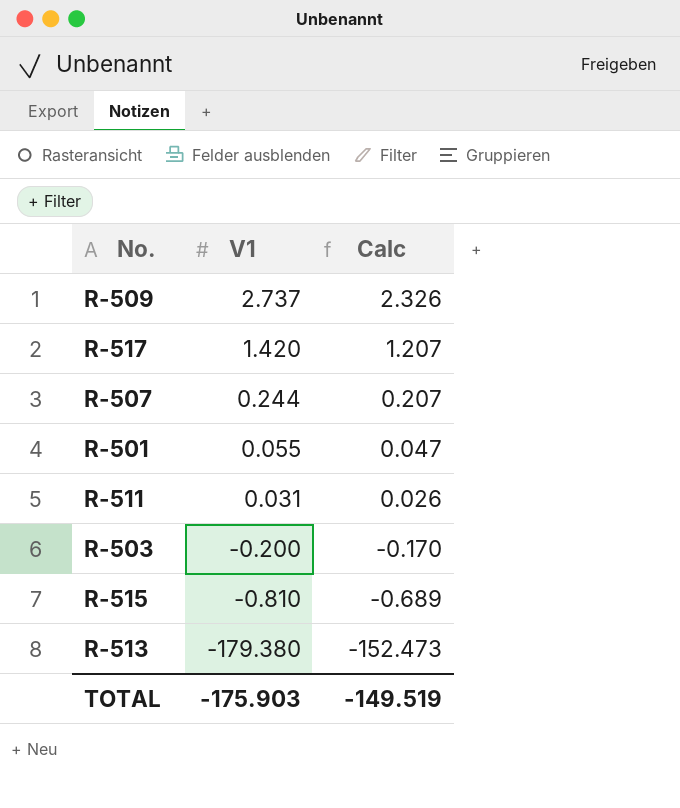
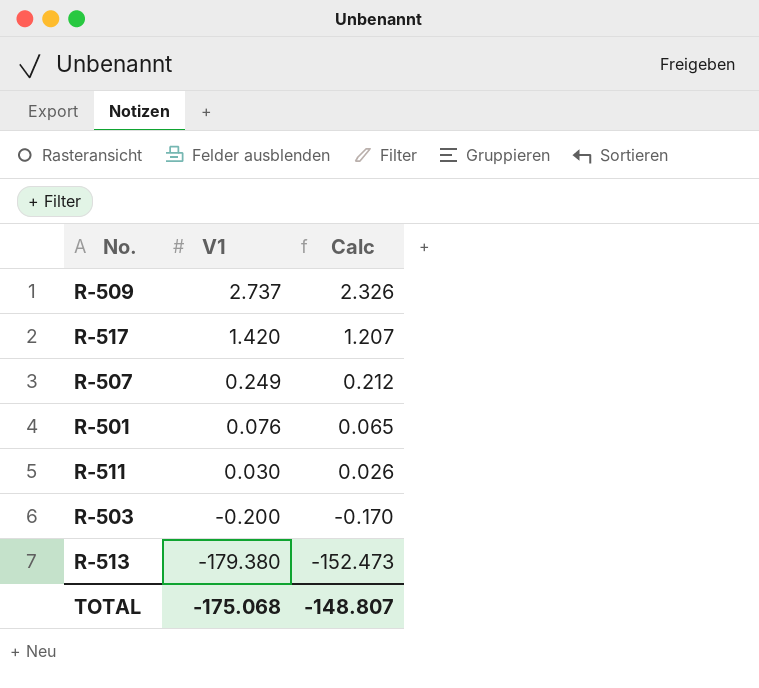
row R-515: -0.810 | -0.689 -> none
R-507 | V1: 0.244 -> 0.249
R-507 | Calc: 0.207 -> 0.212
R-501 | V1: 0.055 -> 0.076
R-501 | Calc: 0.047 -> 0.065
R-511 | V1: 0.031 -> 0.030
TOTAL | V1: -175.903 -> -175.068
TOTAL | Calc: -149.519 -> -148.807

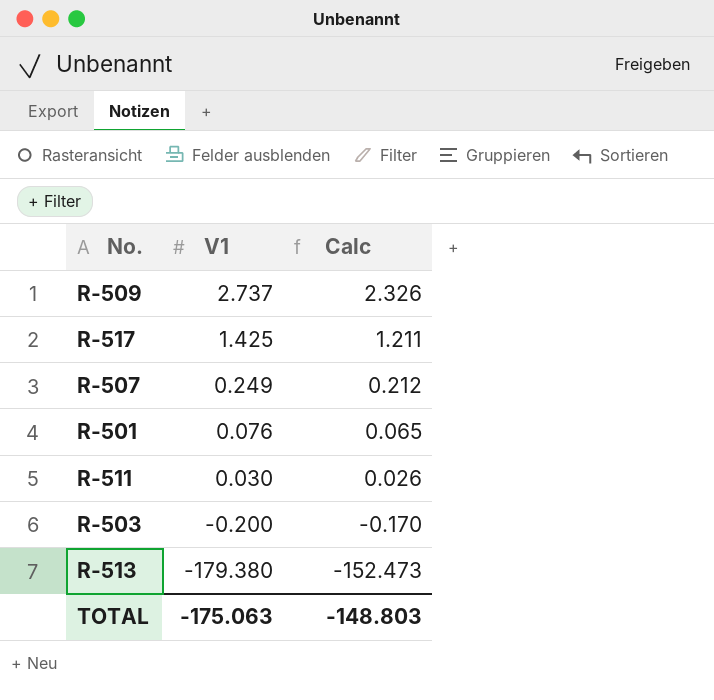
R-517 | V1: 1.420 -> 1.425
R-517 | Calc: 1.207 -> 1.211
TOTAL | V1: -175.068 -> -175.063
TOTAL | Calc: -148.807 -> -148.803

